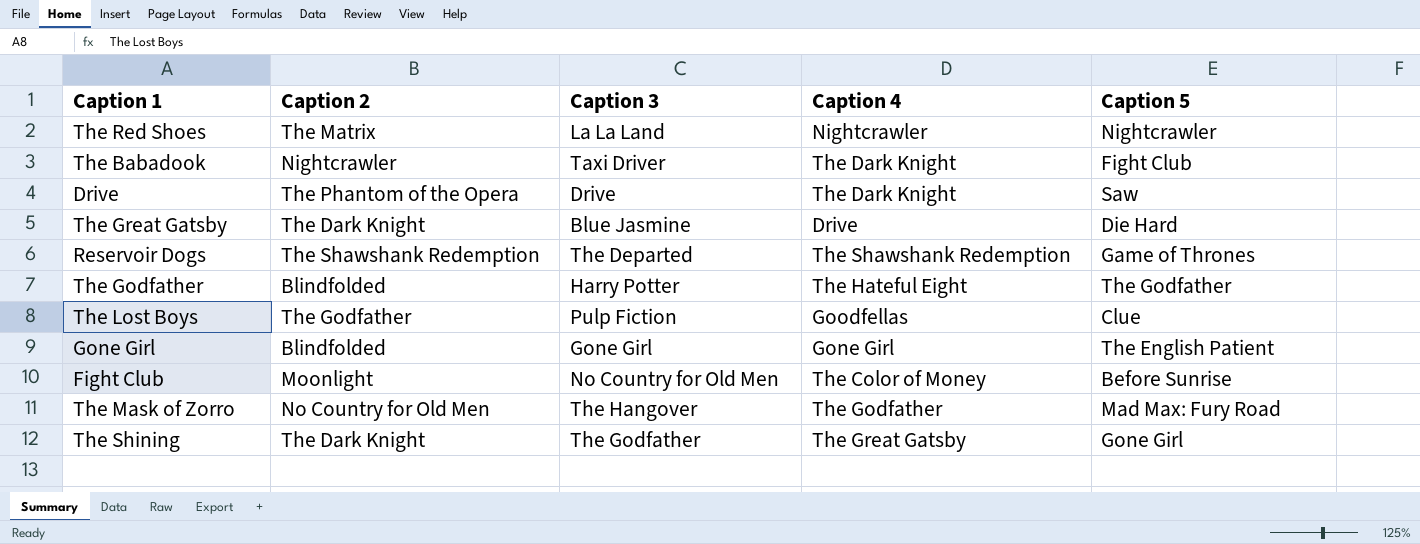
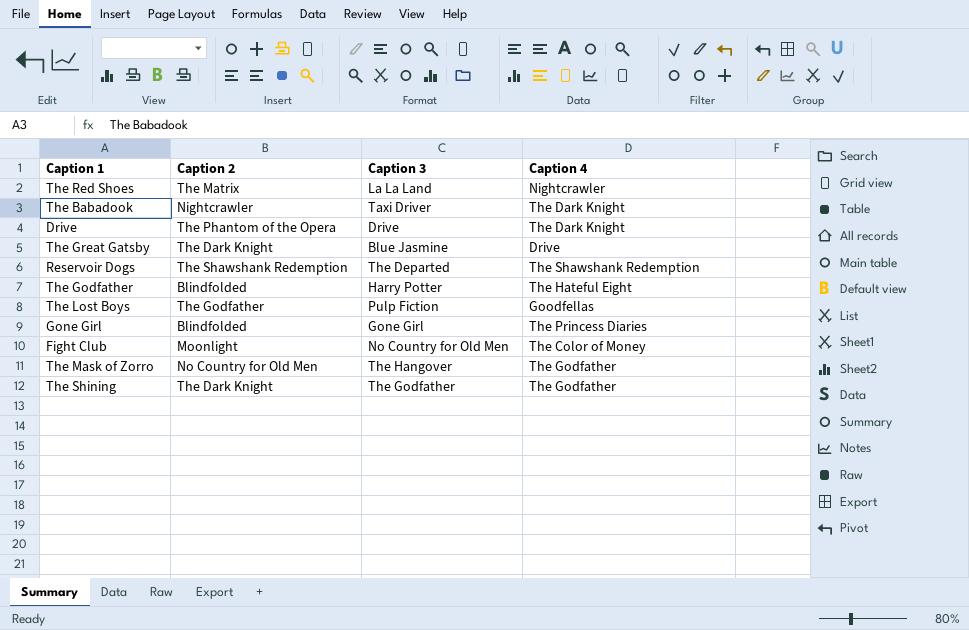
column Caption 5 | position: 5 -> none
Gone Girl | Caption 4: Gone Girl -> The Princess Diaries
The Shining | Caption 4: The Great Gatsby -> The Godfather

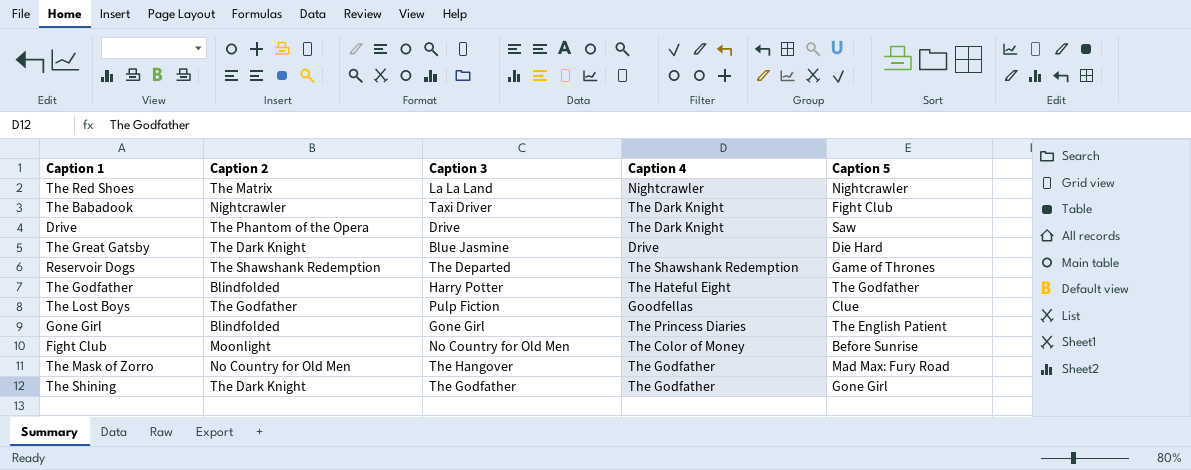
column Caption 5 | position: none -> 5

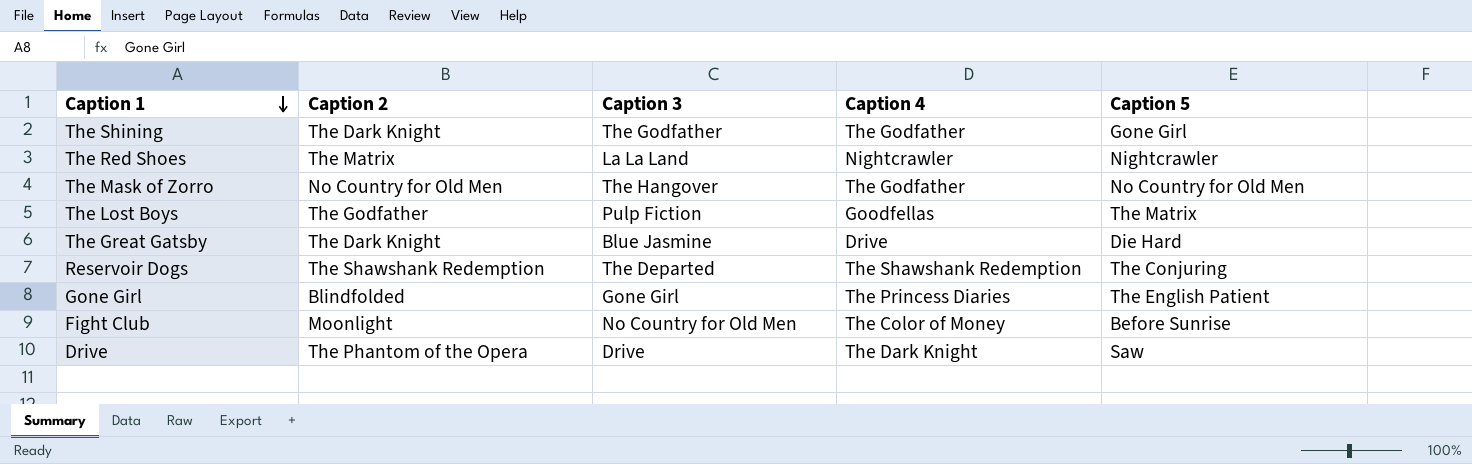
row order: none -> Caption 1 descending
row The Babadook: Nightcrawler | Taxi Driver | The Dark Knight | Fight Club -> none
row The Godfather: Blindfolded | Harry Potter | The Hateful Eight | The Godfather -> none
The Mask of Zorro | Caption 5: Mad Max: Fury Road -> No Country for Old Men
The Lost Boys | Caption 5: Clue -> The Matrix
Reservoir Dogs | Caption 5: Game of Thrones -> The Conjuring

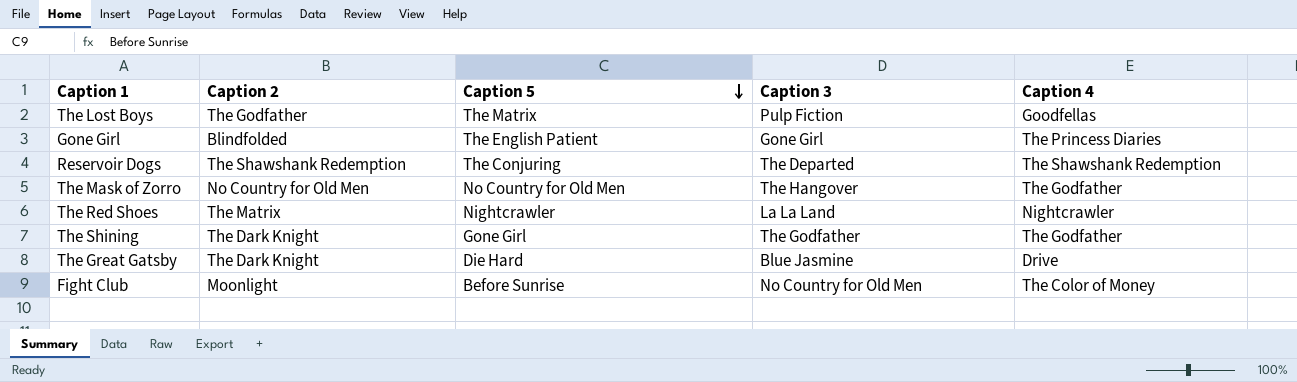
row order: Caption 1 descending -> Caption 5 descending
column Caption 5 | position: 5 -> 3
row Drive: The Phantom of the Opera | Drive | The Dark Knight | Saw -> none

